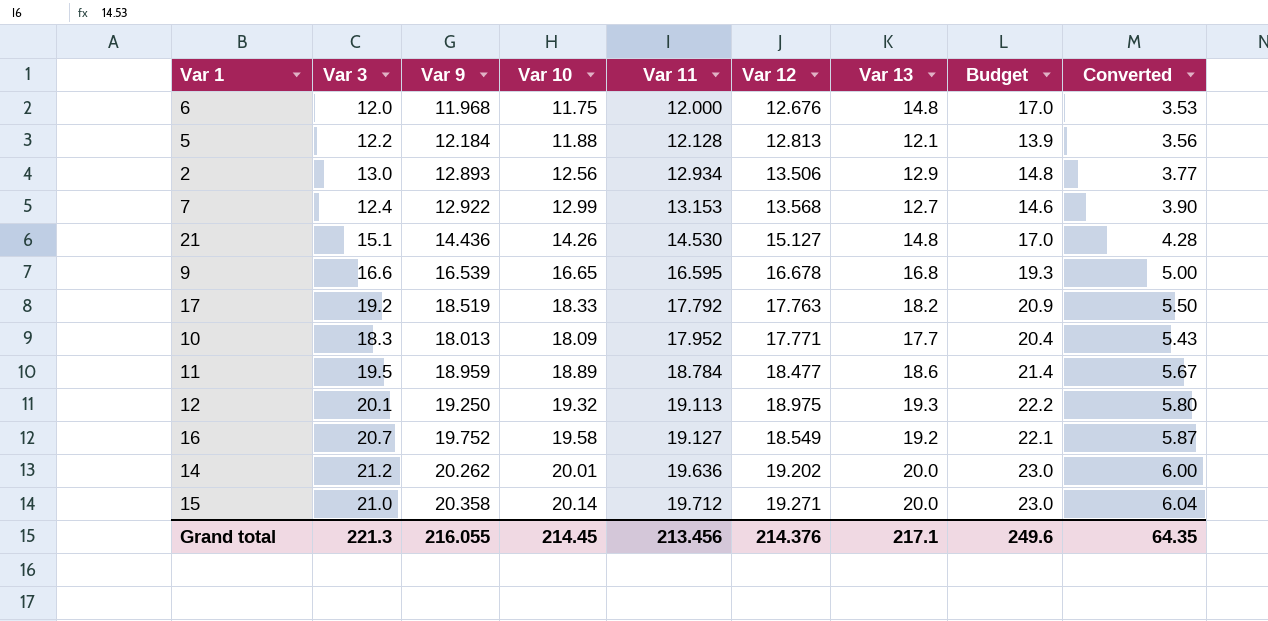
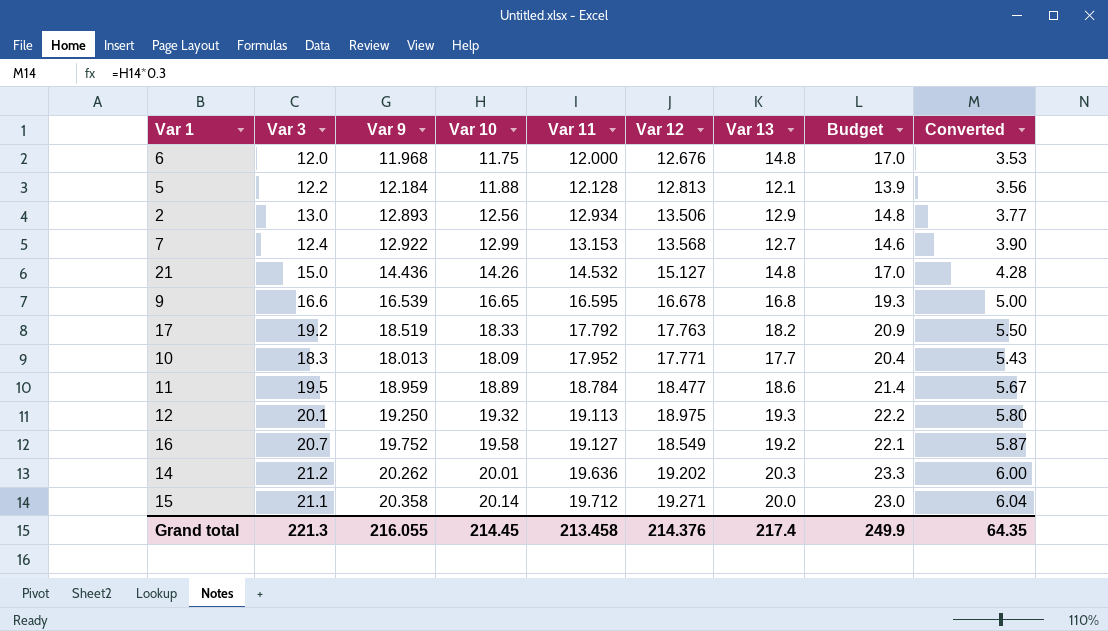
21 | Var 3: 15.1 -> 15.0
21 | Var 11: 14.530 -> 14.532
14 | Var 13: 20.0 -> 20.3
14 | Budget: 23.0 -> 23.3
15 | Var 3: 21.0 -> 21.1
Grand total | Var 11: 213.456 -> 213.458
Grand total | Var 13: 217.1 -> 217.4
Grand total | Budget: 249.6 -> 249.9

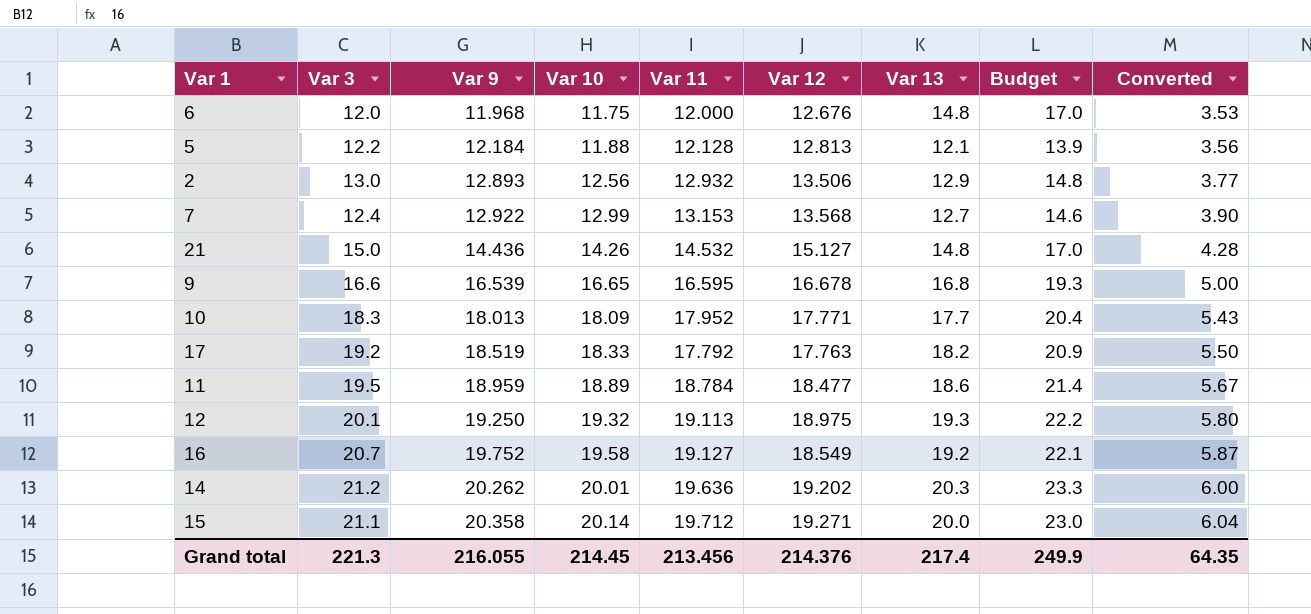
row order: Var 11 ascending -> Var 9 ascending
2 | Var 11: 12.934 -> 12.932
Grand total | Var 11: 213.458 -> 213.456

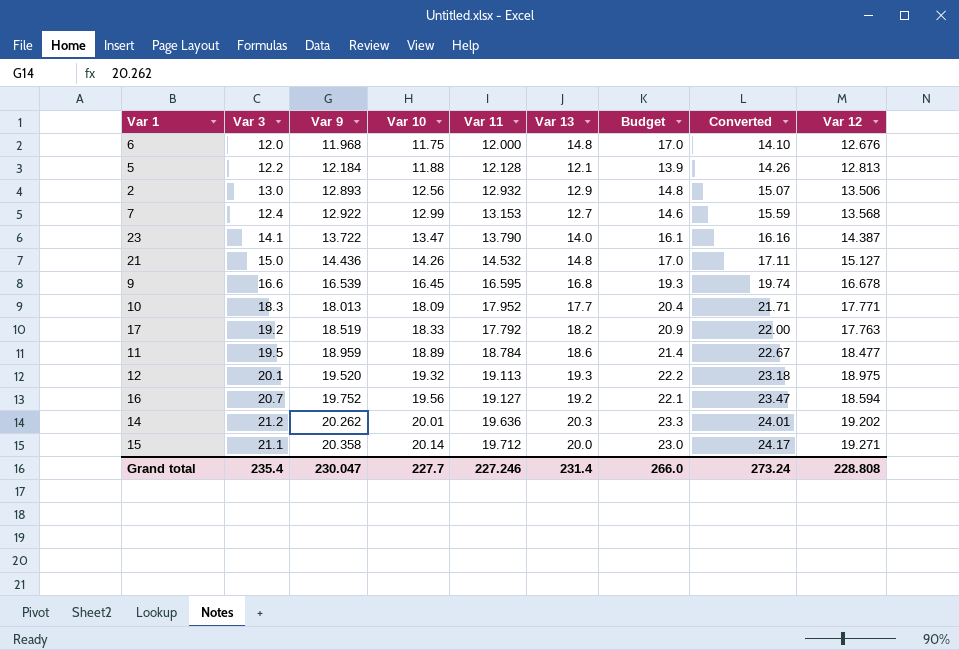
column Converted | formula: [Var 10] * 0.3 -> [Var 10] * 1.2
column Var 12 | position: 6 -> 9
row 23: none -> 14.1 | 13.722 | 13.47 | 13.790 | 14.0 | 16.1 | 16.16 | 14.387
9 | Var 10: 16.65 -> 16.45
12 | Var 9: 19.250 -> 19.520
16 | Var 10: 19.58 -> 19.56
16 | Var 12: 18.549 -> 18.594
Grand total | Var 3: 221.3 -> 235.4
Grand total | Var 9: 216.055 -> 230.047
Grand total | Var 10: 214.45 -> 227.7
Grand total | Var 11: 213.456 -> 227.246
Grand total | Var 13: 217.4 -> 231.4
Grand total | Budget: 249.9 -> 266.0
Grand total | Converted: 64.35 -> 273.24
Grand total | Var 12: 214.376 -> 228.808

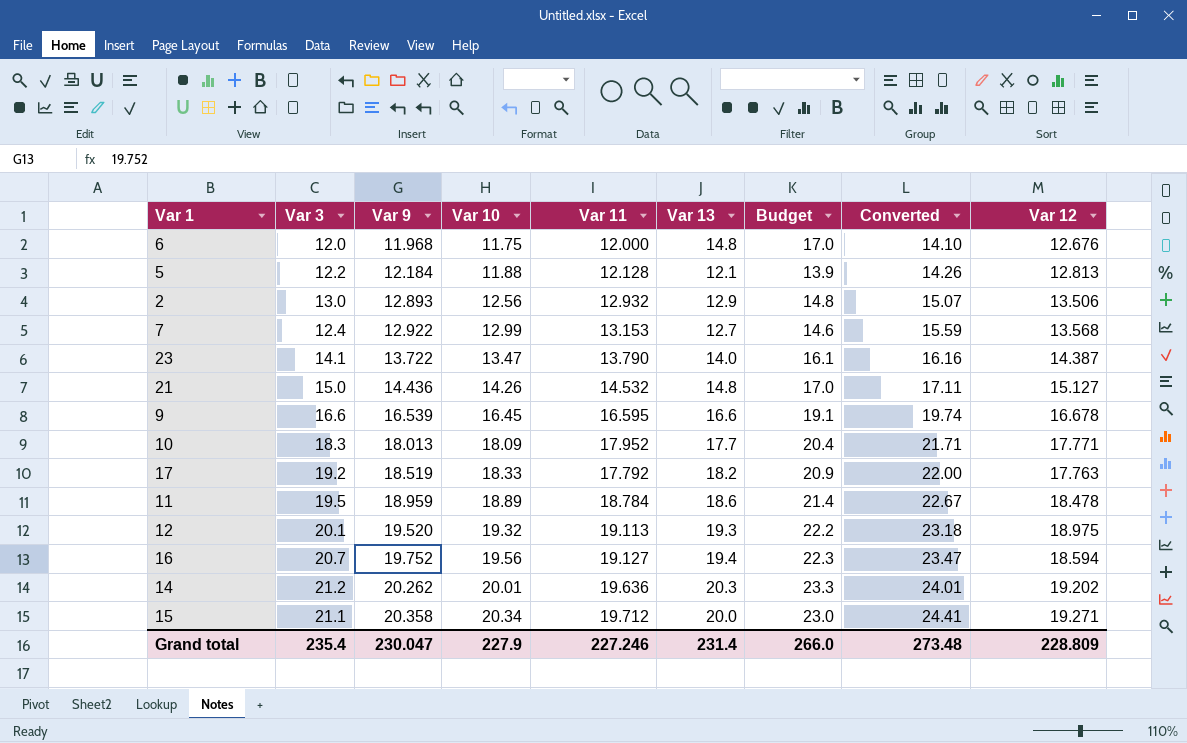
9 | Var 13: 16.8 -> 16.6
9 | Budget: 19.3 -> 19.1
11 | Var 12: 18.477 -> 18.478
16 | Var 13: 19.2 -> 19.4
16 | Budget: 22.1 -> 22.3
15 | Var 10: 20.14 -> 20.34
15 | Converted: 24.17 -> 24.41
Grand total | Var 10: 227.7 -> 227.9
Grand total | Converted: 273.24 -> 273.48
Grand total | Var 12: 228.808 -> 228.809

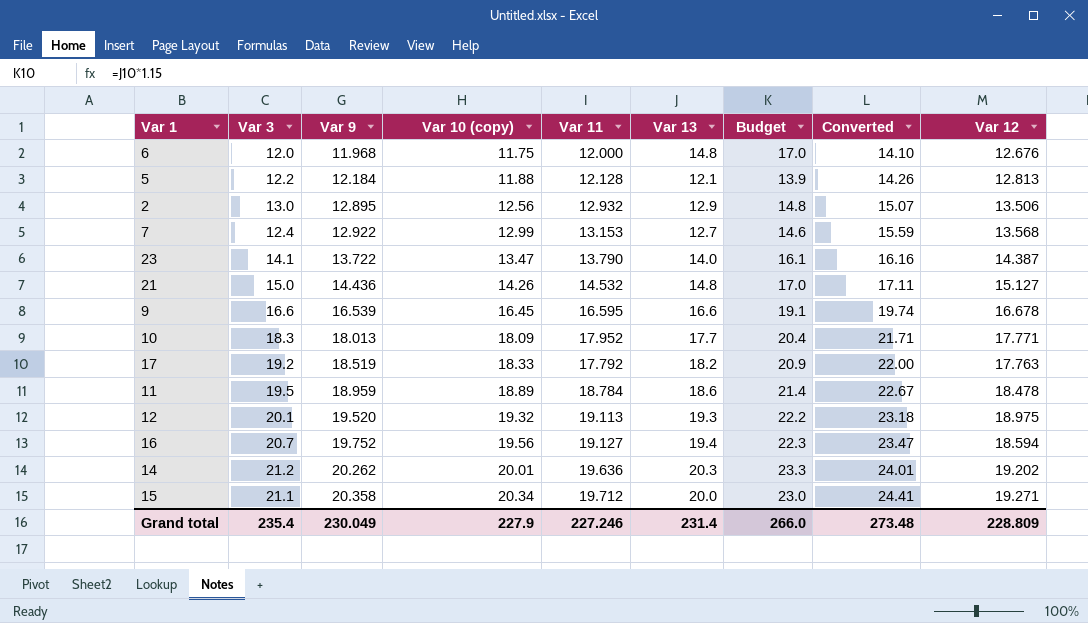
column name: Var 10 -> Var 10 (copy)
2 | Var 9: 12.893 -> 12.895
Grand total | Var 9: 230.047 -> 230.049

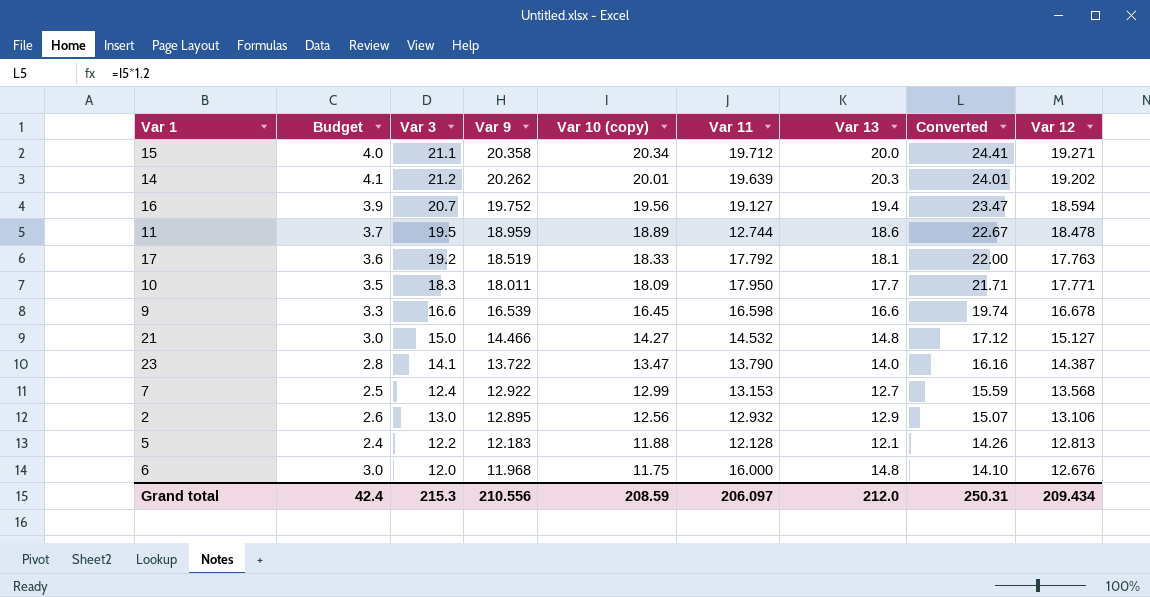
row order: Var 9 ascending -> Var 9 descending
column Budget | formula: [Var 13] * 1.15 -> [Var 13] * 0.2
column Budget | position: 7 -> 2
row 12: 20.1 | 19.520 | 19.32 | 19.113 | 19.3 | 22.2 | 23.18 | 18.975 -> none
14 | Var 11: 19.636 -> 19.639
11 | Var 11: 18.784 -> 12.744
17 | Var 13: 18.2 -> 18.1
10 | Var 9: 18.013 -> 18.011
10 | Var 11: 17.952 -> 17.950
9 | Var 11: 16.595 -> 16.598
21 | Var 9: 14.436 -> 14.466
21 | Var 10 (copy): 14.26 -> 14.27
21 | Converted: 17.11 -> 17.12
2 | Var 12: 13.506 -> 13.106
5 | Var 9: 12.184 -> 12.183
6 | Var 11: 12.000 -> 16.000
Grand total | Budget: 266.0 -> 42.4
Grand total | Var 3: 235.4 -> 215.3
Grand total | Var 9: 230.049 -> 210.556
Grand total | Var 10 (copy): 227.9 -> 208.59
Grand total | Var 11: 227.246 -> 206.097
Grand total | Var 13: 231.4 -> 212.0
Grand total | Converted: 273.48 -> 250.31
Grand total | Var 12: 228.809 -> 209.434

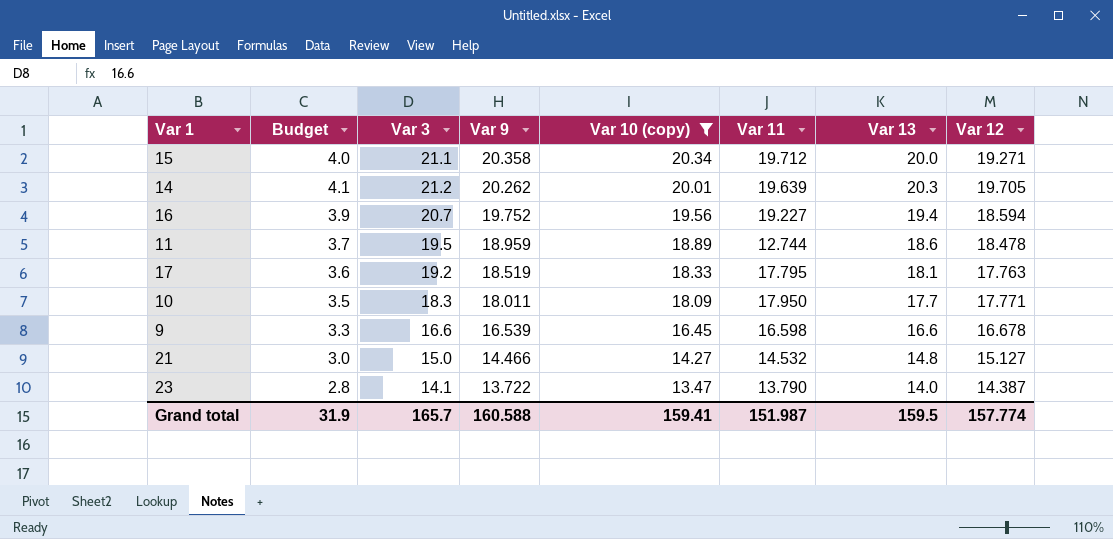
filter: none -> Var 10 (copy) >= 13.47
column Converted | formula: [Var 10 (copy)] * 1.2 -> none
14 | Var 12: 19.202 -> 19.705
16 | Var 11: 19.127 -> 19.227
17 | Var 11: 17.792 -> 17.795
Grand total | Budget: 42.4 -> 31.9
Grand total | Var 3: 215.3 -> 165.7
Grand total | Var 9: 210.556 -> 160.588
Grand total | Var 10 (copy): 208.59 -> 159.41
Grand total | Var 11: 206.097 -> 151.987
Grand total | Var 13: 212.0 -> 159.5
Grand total | Var 12: 209.434 -> 157.774

